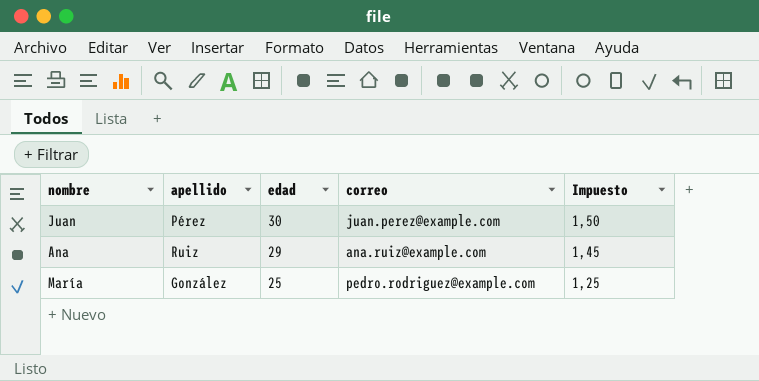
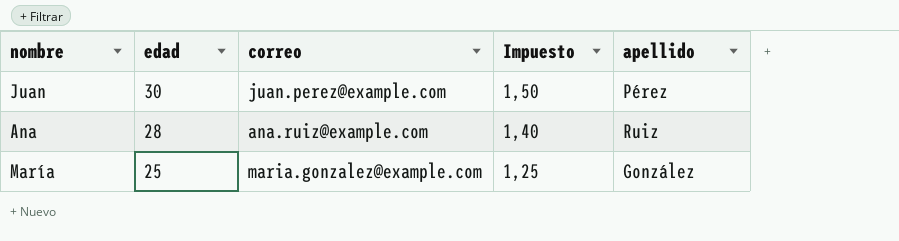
column apellido | position: 2 -> 5
Ana | edad: 29 -> 28
Ana | Impuesto: 1,45 -> 1,40
María | correo: pedro.rodriguez@example.com -> maria.gonzalez@example.com

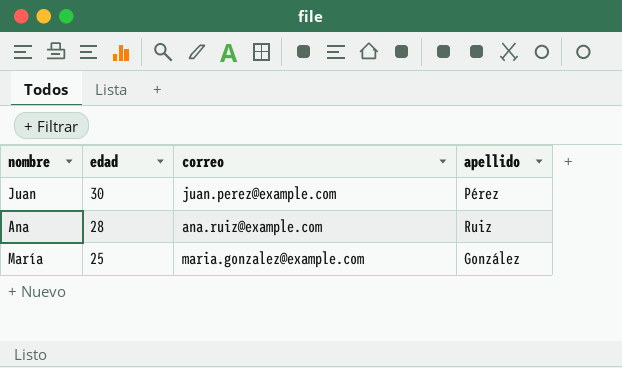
column Impuesto | formula: [edad] * 0,05 -> none

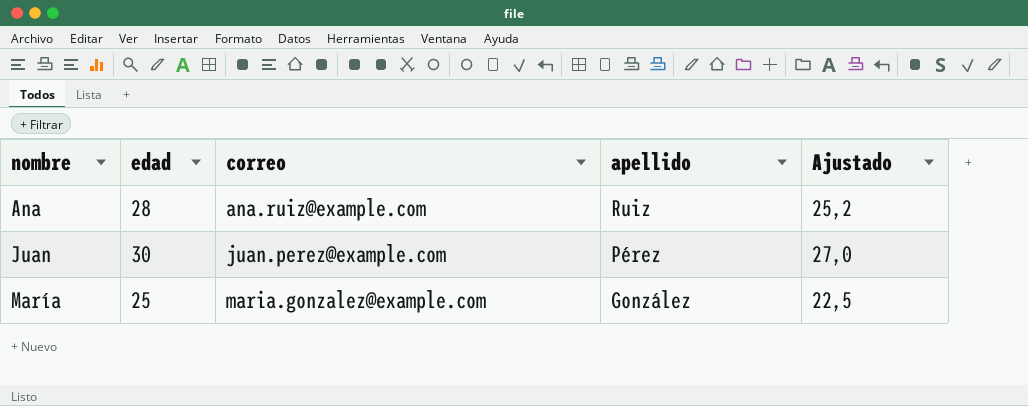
row order: edad descending -> nombre ascending
column Ajustado | formula: none -> [edad] * 0,9

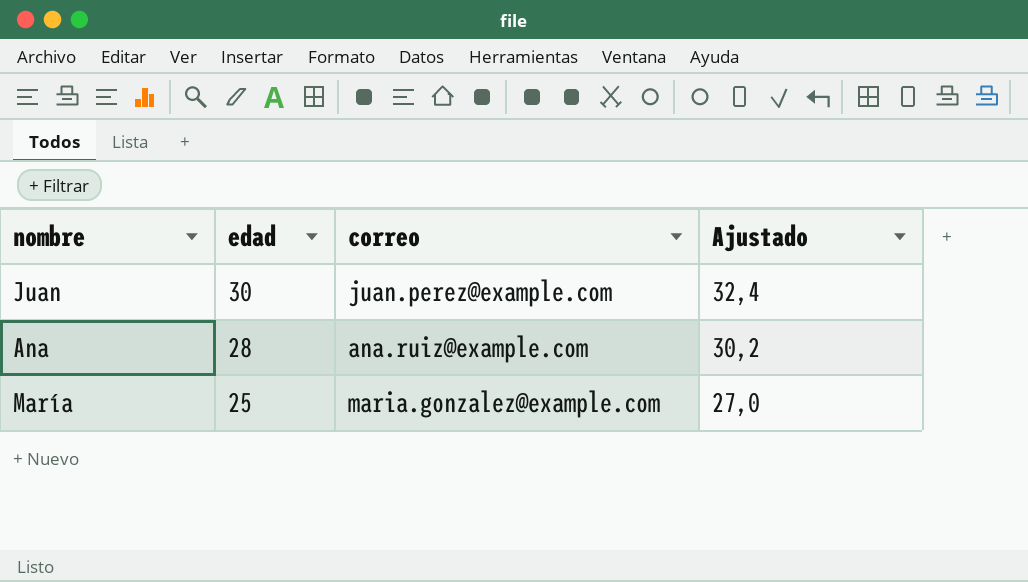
row order: nombre ascending -> edad descending
column apellido | position: 4 -> none
column Ajustado | formula: [edad] * 0,9 -> [edad] * 1,08

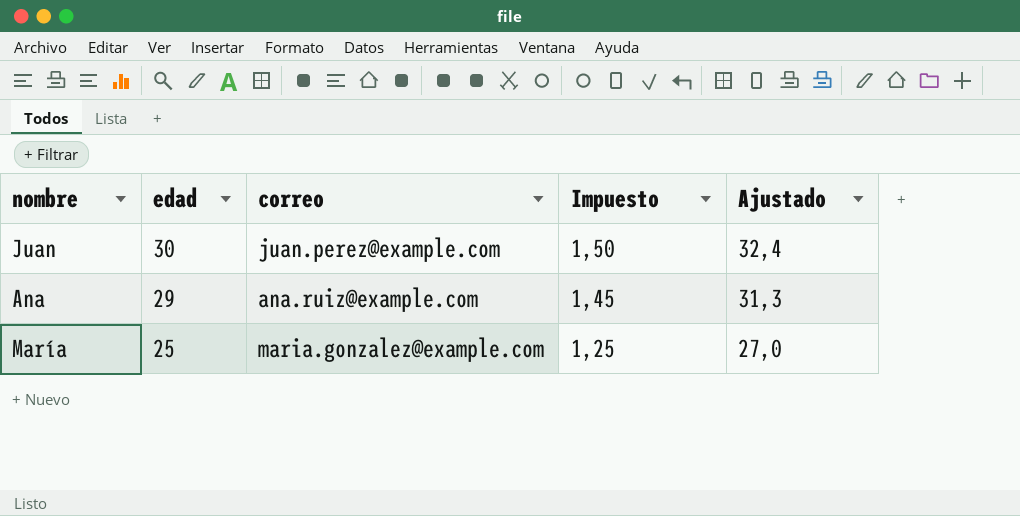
column Impuesto | formula: none -> [edad] * 0,05
Ana | edad: 28 -> 29
Ana | Ajustado: 30,2 -> 31,3

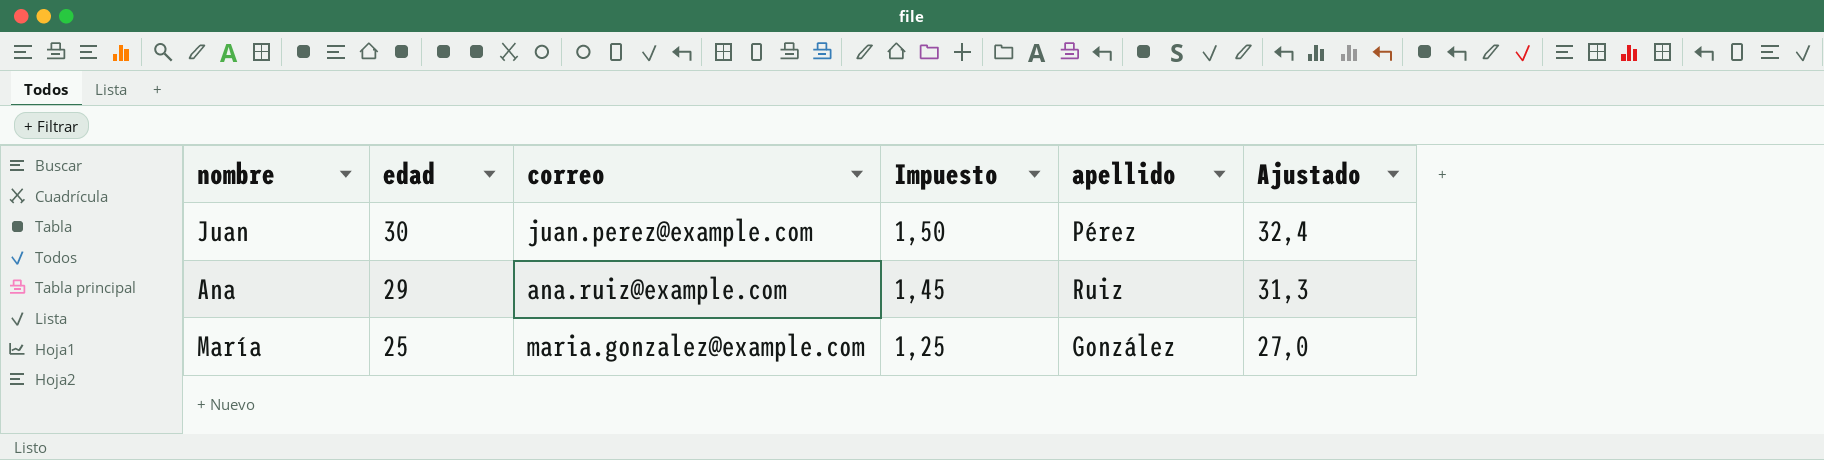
column apellido | position: none -> 5

